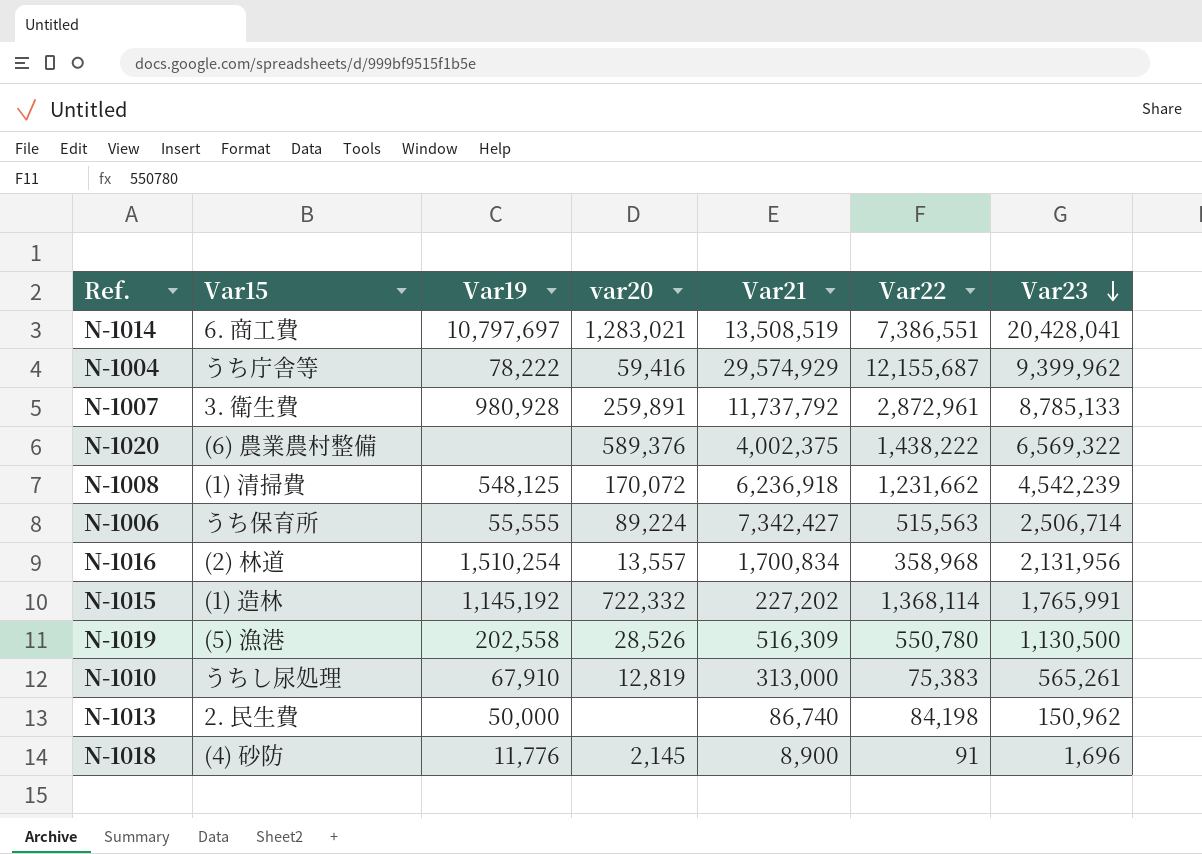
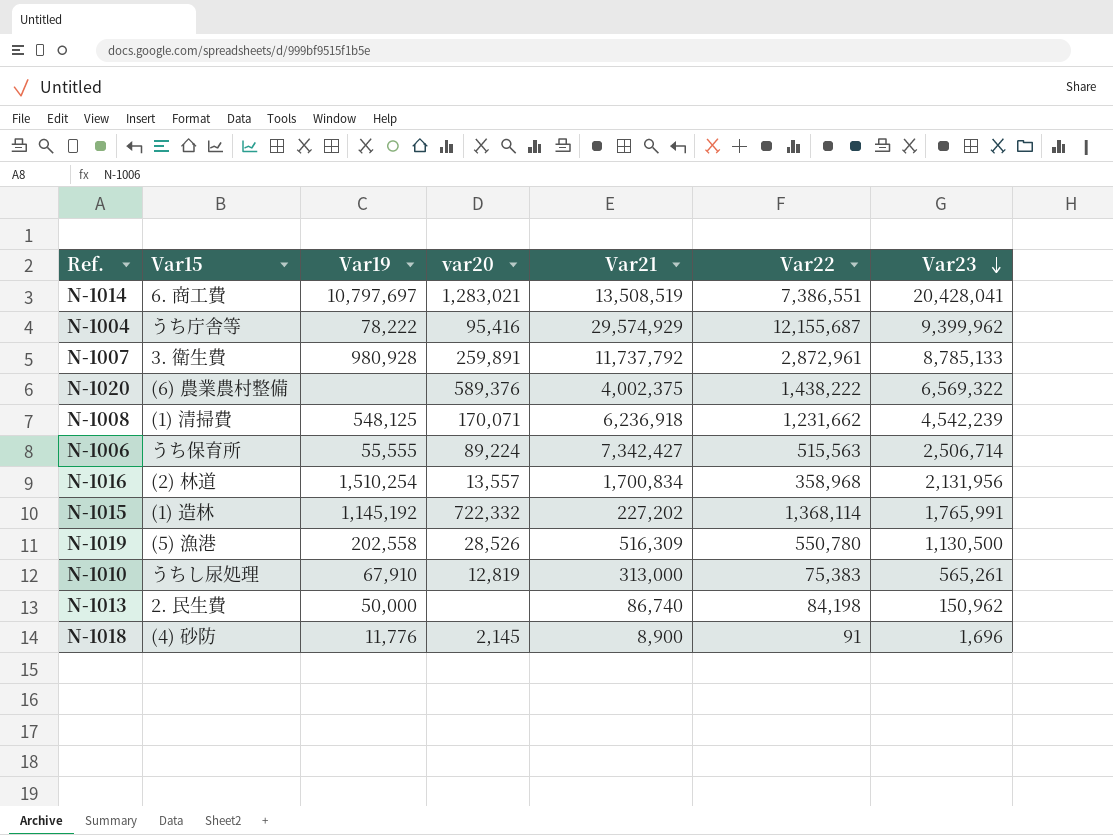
N-1004 | var20: 59,416 -> 95,416
N-1008 | var20: 170,072 -> 170,071

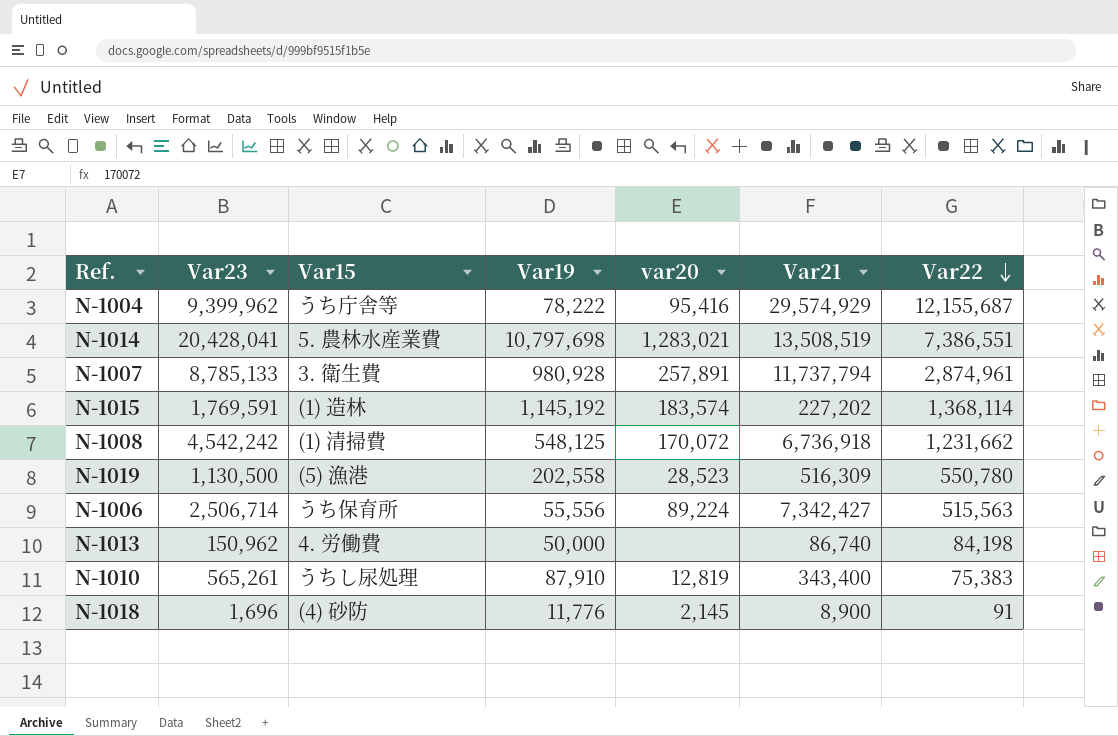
row order: Var23 descending -> Var22 descending
column Var23 | position: 7 -> 2
row N-1020: (6) 農業農村整備 | none | 589,376 | 4,002,375 | 1,438,222 | 6,569,322 -> none
row N-1016: (2) 林道 | 1,510,254 | 13,557 | 1,700,834 | 358,968 | 2,131,956 -> none
N-1014 | Var15: 6. 商工費 -> 5. 農林水産業費
N-1014 | Var19: 10,797,697 -> 10,797,698
N-1007 | var20: 259,891 -> 257,891
N-1007 | Var21: 11,737,792 -> 11,737,794
N-1007 | Var22: 2,872,961 -> 2,874,961
N-1015 | Var23: 1,765,991 -> 1,769,591
N-1015 | var20: 722,332 -> 183,574
N-1008 | Var23: 4,542,239 -> 4,542,242
N-1008 | var20: 170,071 -> 170,072
N-1008 | Var21: 6,236,918 -> 6,736,918
N-1019 | var20: 28,526 -> 28,523
N-1006 | Var19: 55,555 -> 55,556
N-1013 | Var15: 2. 民生費 -> 4. 労働費
N-1010 | Var19: 67,910 -> 87,910
N-1010 | Var21: 313,000 -> 343,400

